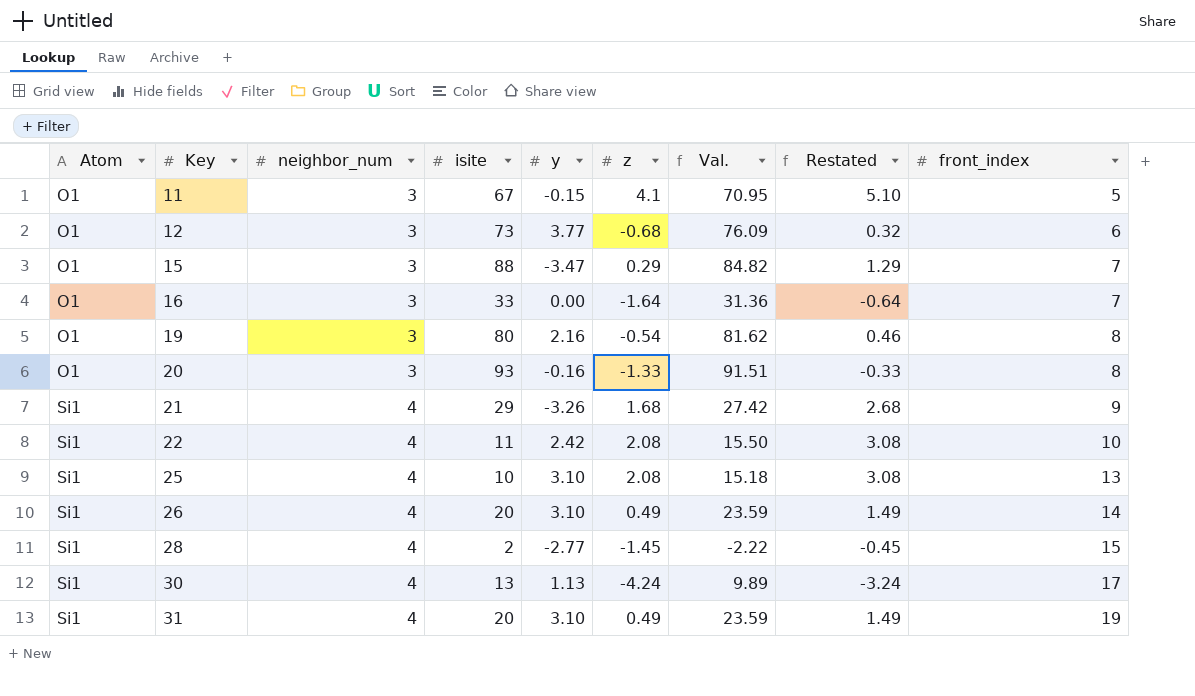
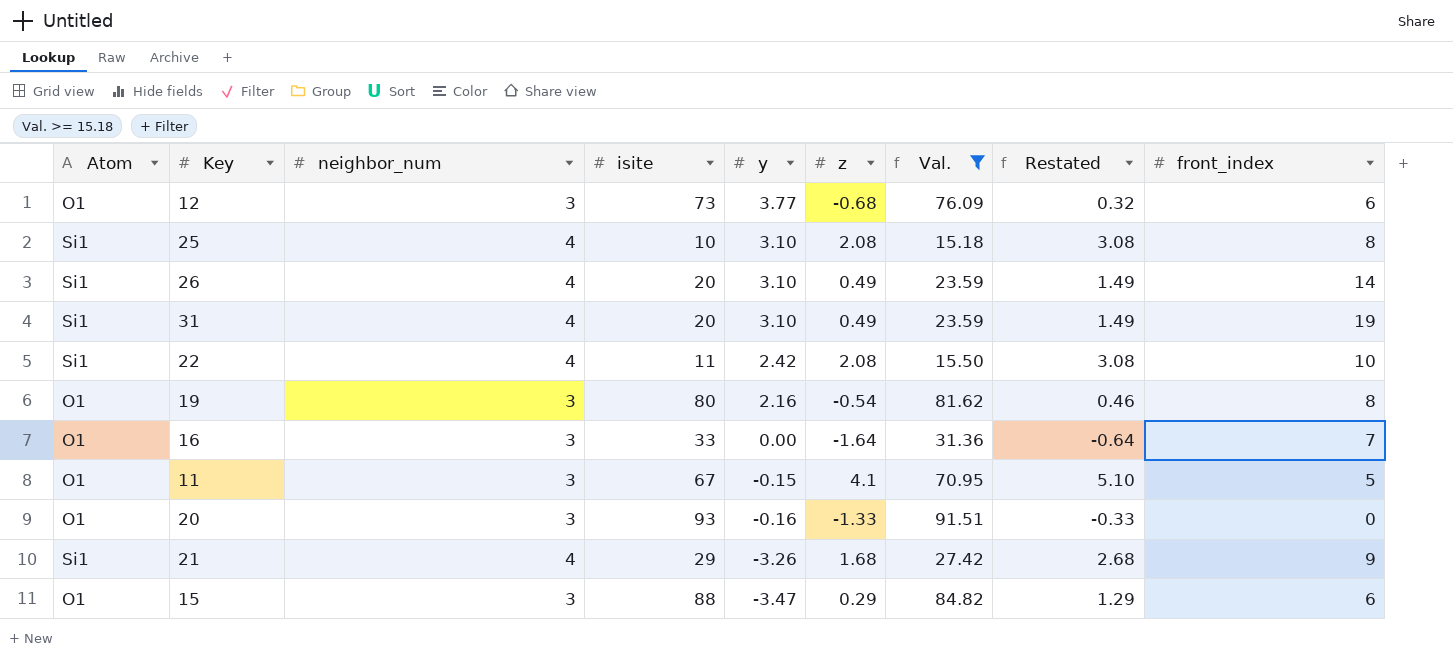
filter: none -> Val. >= 15.18
row order: Atom ascending -> y descending
25 | front_index: 13 -> 8
20 | front_index: 8 -> 0
15 | front_index: 7 -> 6

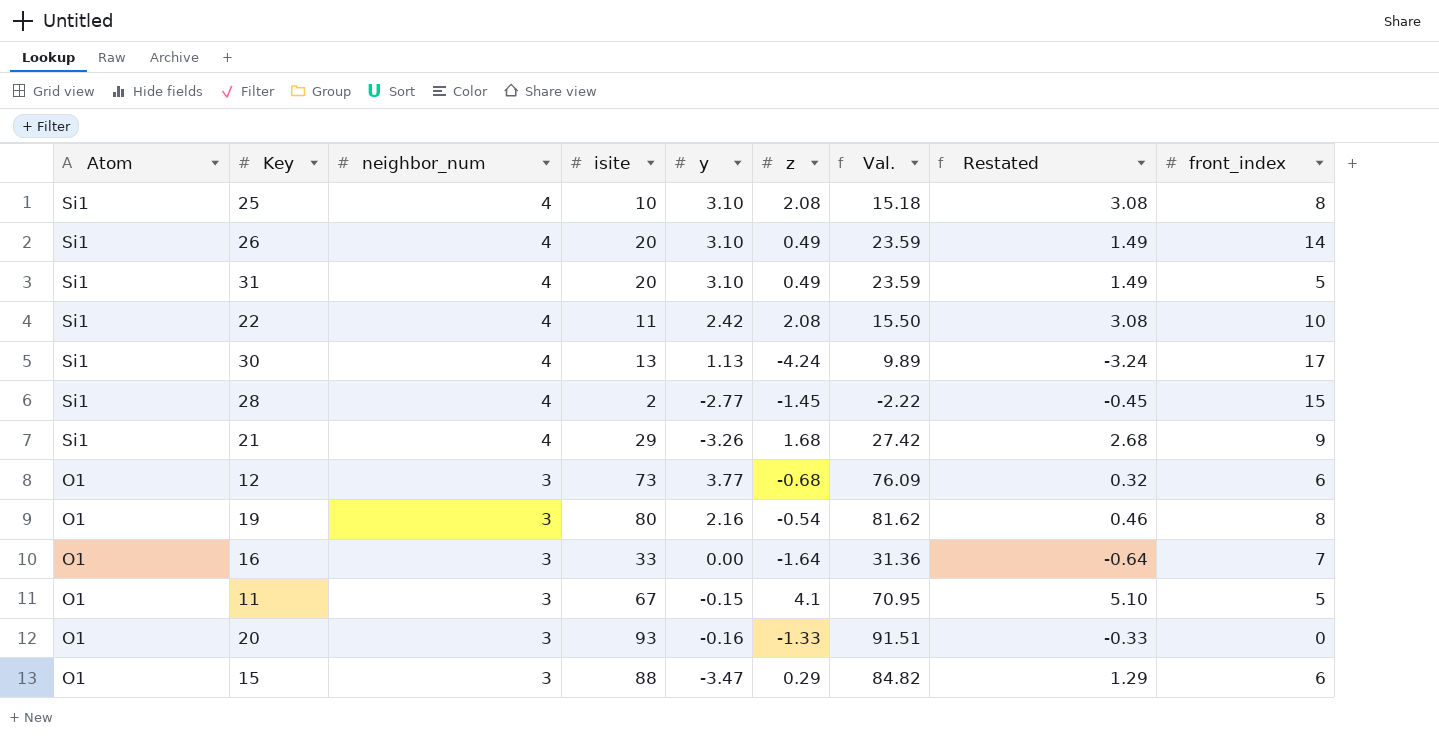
filter: Val. >= 15.18 -> none
row order: y descending -> Atom descending
31 | front_index: 19 -> 5

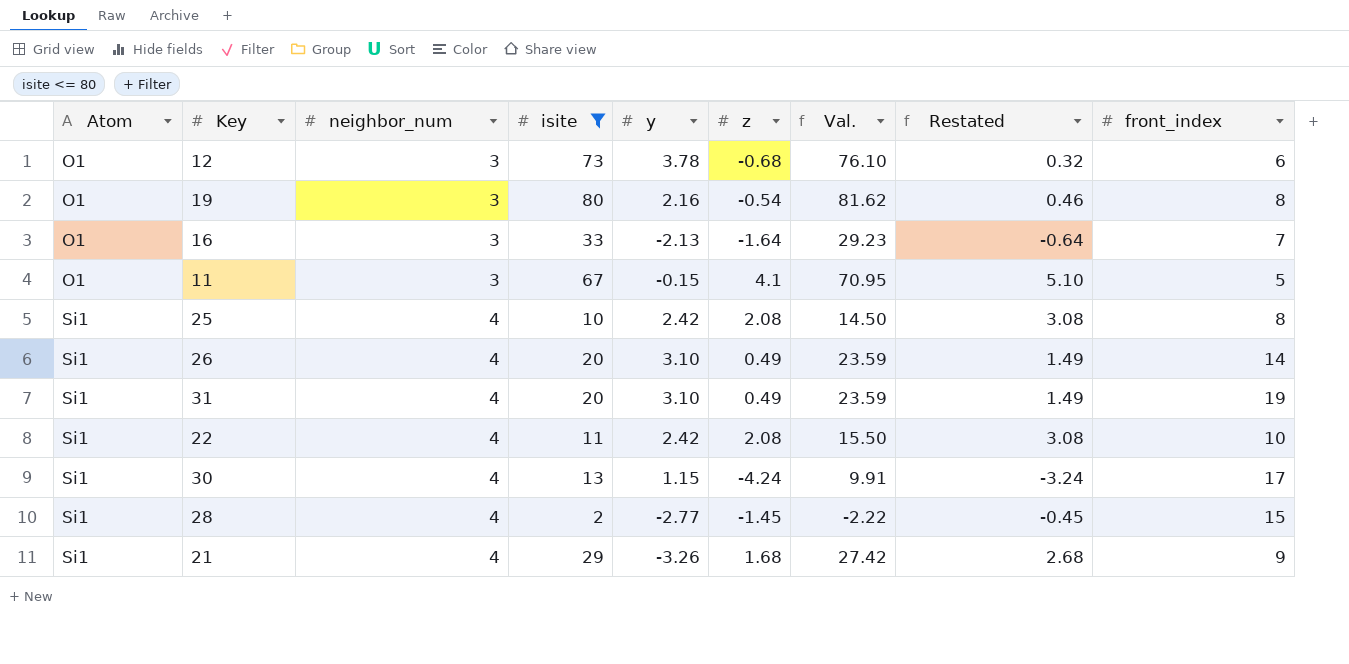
filter: none -> isite <= 80
row order: Atom descending -> Atom ascending
12 | y: 3.77 -> 3.78
12 | Val.: 76.09 -> 76.10
16 | y: 0.00 -> -2.13
16 | Val.: 31.36 -> 29.23
25 | y: 3.10 -> 2.42
25 | Val.: 15.18 -> 14.50
31 | front_index: 5 -> 19
30 | y: 1.13 -> 1.15
30 | Val.: 9.89 -> 9.91

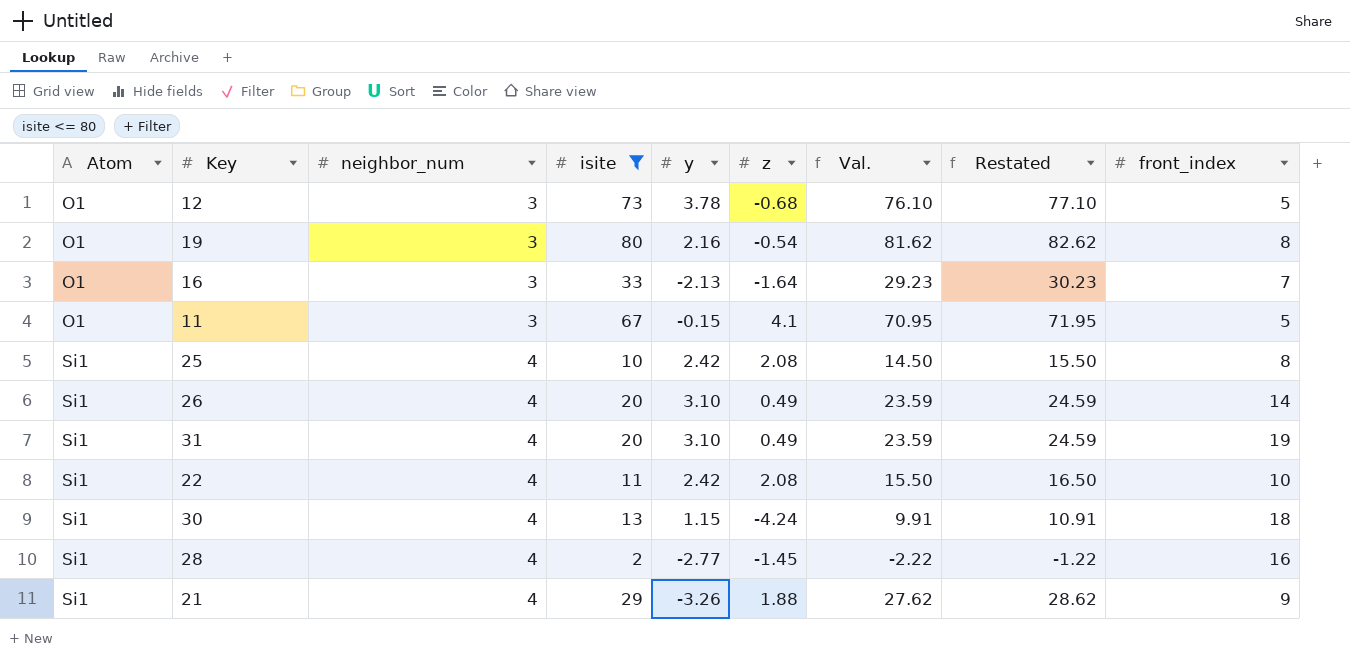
column Restated | formula: [z] + 1 -> [Val.] + 1
12 | front_index: 6 -> 5
30 | front_index: 17 -> 18
28 | front_index: 15 -> 16
21 | z: 1.68 -> 1.88
21 | Val.: 27.42 -> 27.62

